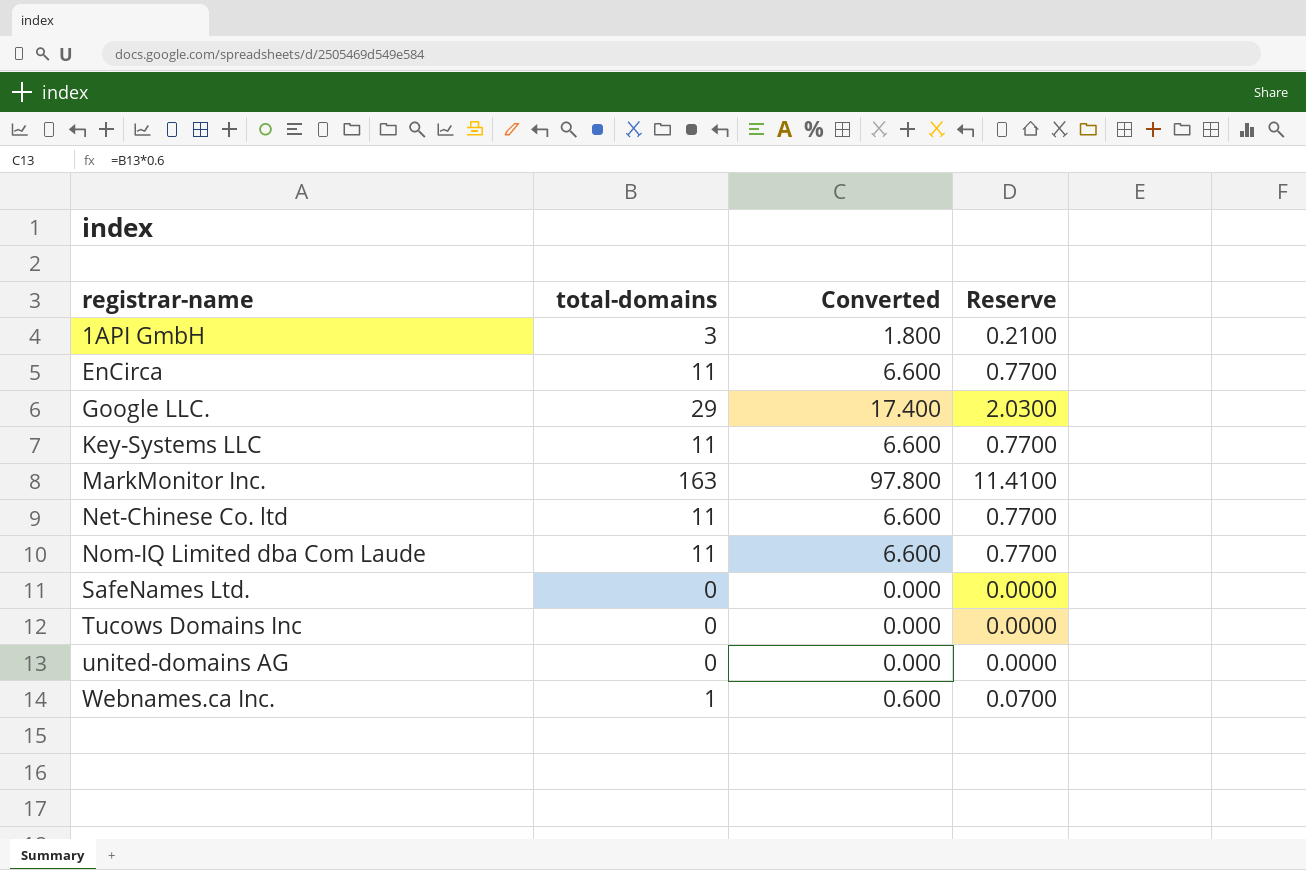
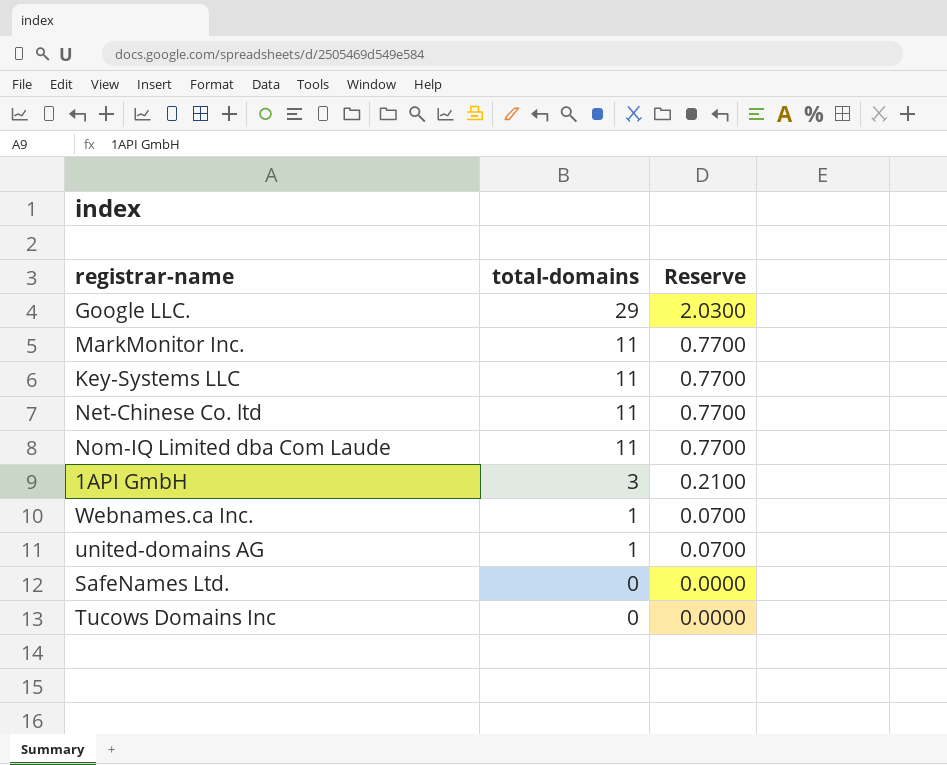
row order: registrar-name ascending -> total-domains descending
column Converted | formula: [total-domains] * 0.6 -> none
row EnCirca: 11 | 6.600 | 0.7700 -> none
MarkMonitor Inc. | total-domains: 163 -> 11
MarkMonitor Inc. | Reserve: 11.4100 -> 0.7700
united-domains AG | total-domains: 0 -> 1
united-domains AG | Reserve: 0.0000 -> 0.0700

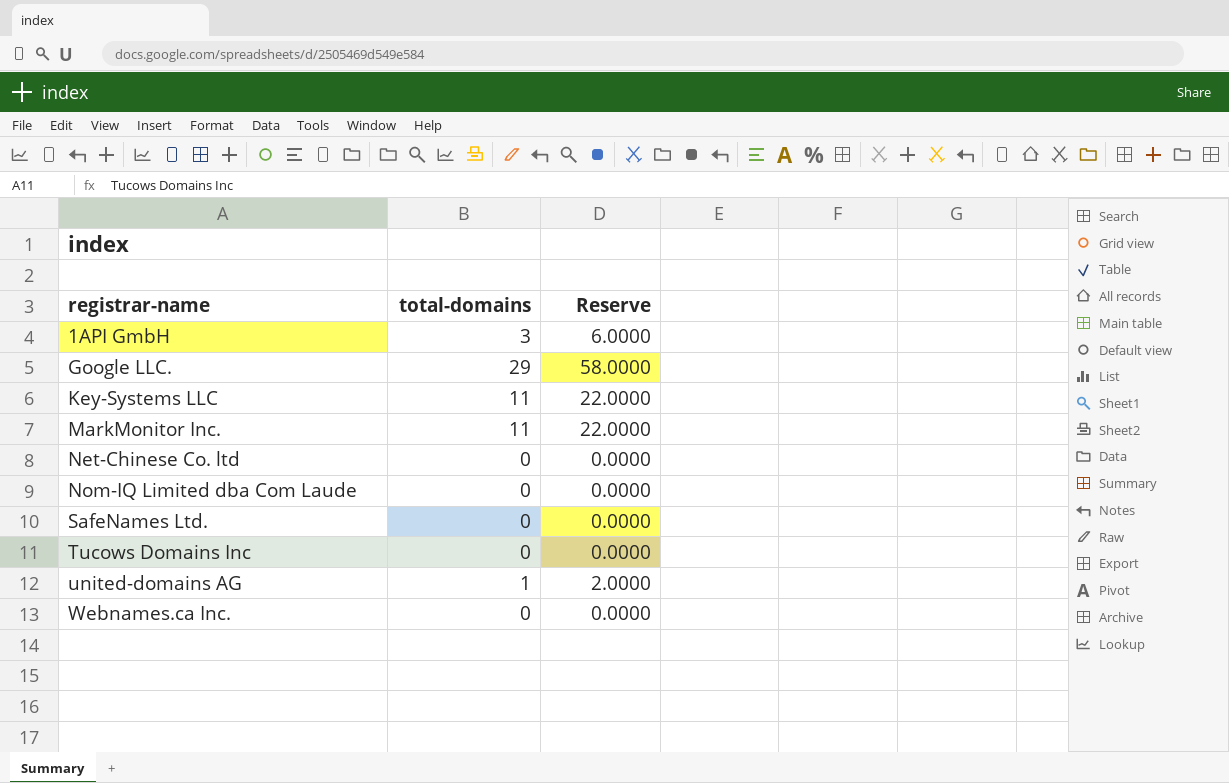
row order: total-domains descending -> registrar-name ascending
column Reserve | formula: [total-domains] * 0.07 -> [total-domains] * 2
Net-Chinese Co. ltd | total-domains: 11 -> 0
Nom-IQ Limited dba Com Laude | total-domains: 11 -> 0
Webnames.ca Inc. | total-domains: 1 -> 0

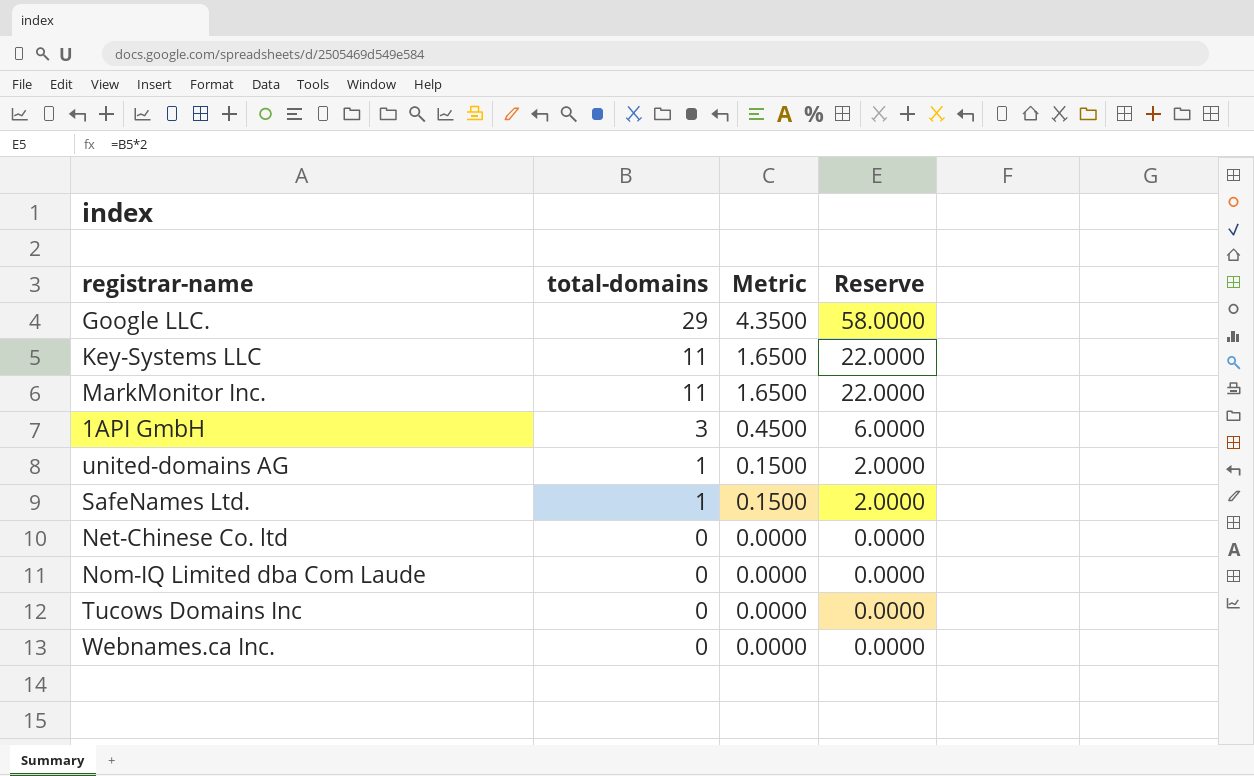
row order: registrar-name ascending -> total-domains descending
column Metric | formula: none -> [total-domains] * 0.15
SafeNames Ltd. | total-domains: 0 -> 1
SafeNames Ltd. | Reserve: 0.0000 -> 2.0000

